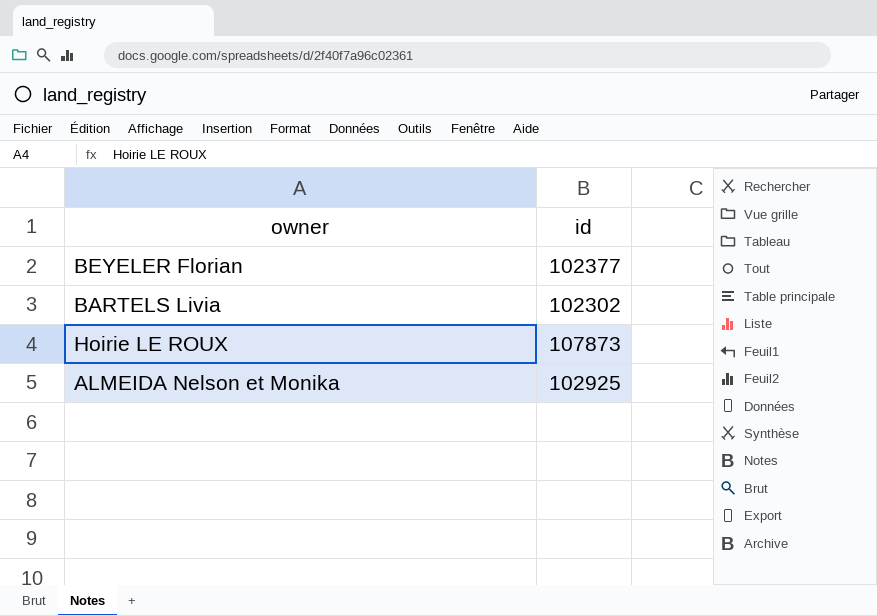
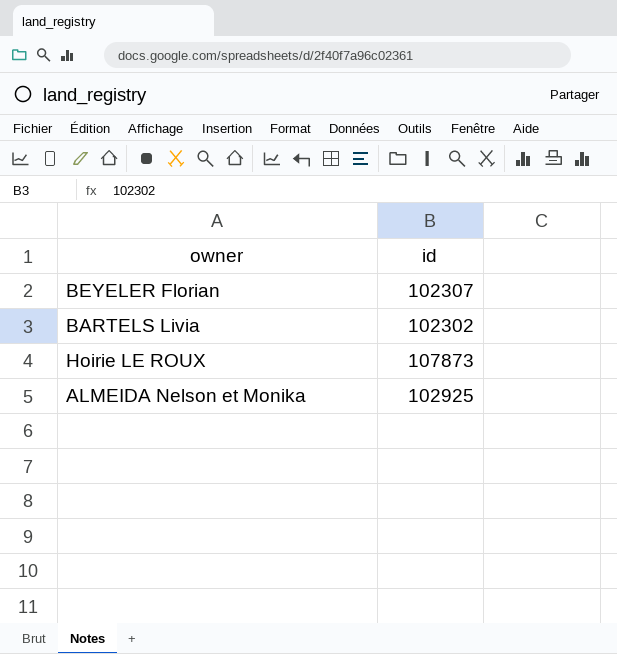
BEYELER Florian | id: 102377 -> 102307

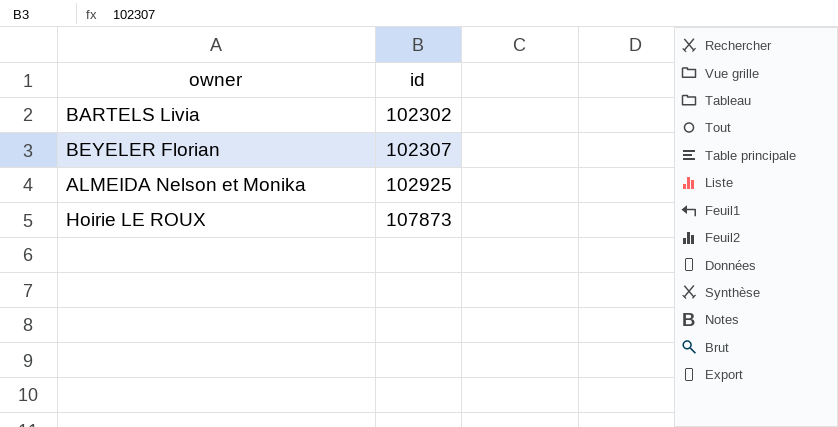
row order: none -> id ascending

